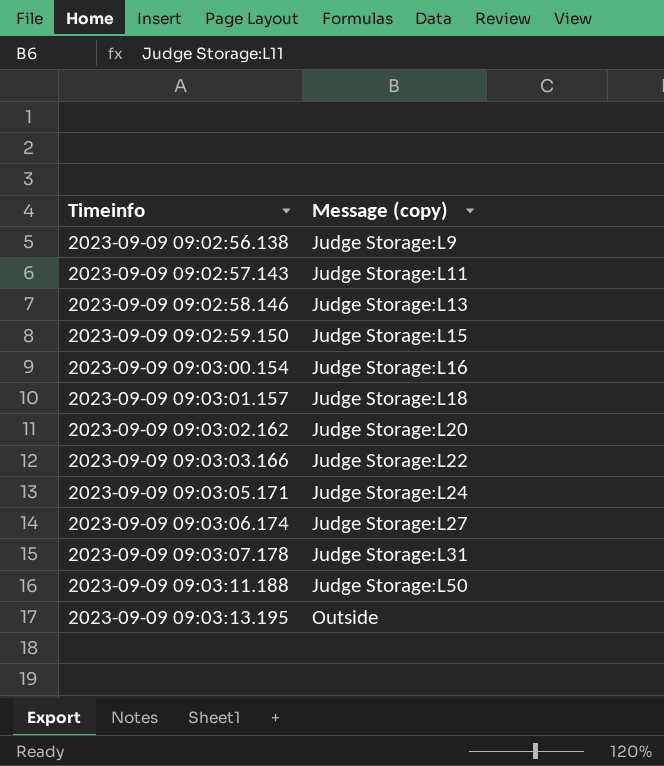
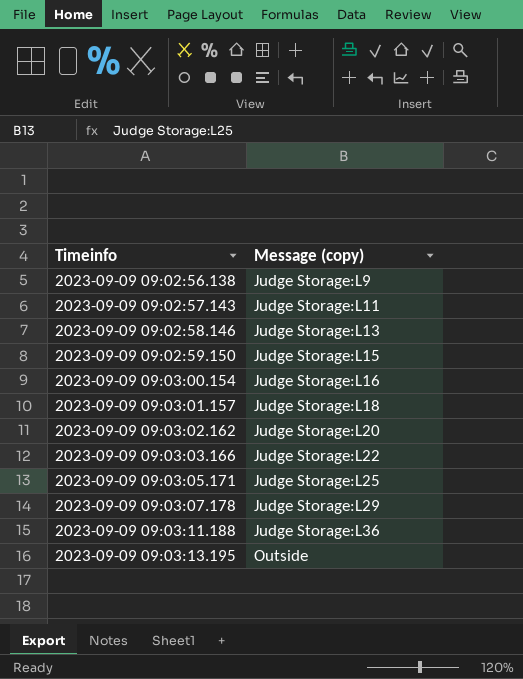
row 2023-09-09 09:03:06.174: Judge Storage:L27 -> none
2023-09-09 09:03:05.171 | Message (copy): Judge Storage:L24 -> Judge Storage:L25
2023-09-09 09:03:07.178 | Message (copy): Judge Storage:L31 -> Judge Storage:L29
2023-09-09 09:03:11.188 | Message (copy): Judge Storage:L50 -> Judge Storage:L36

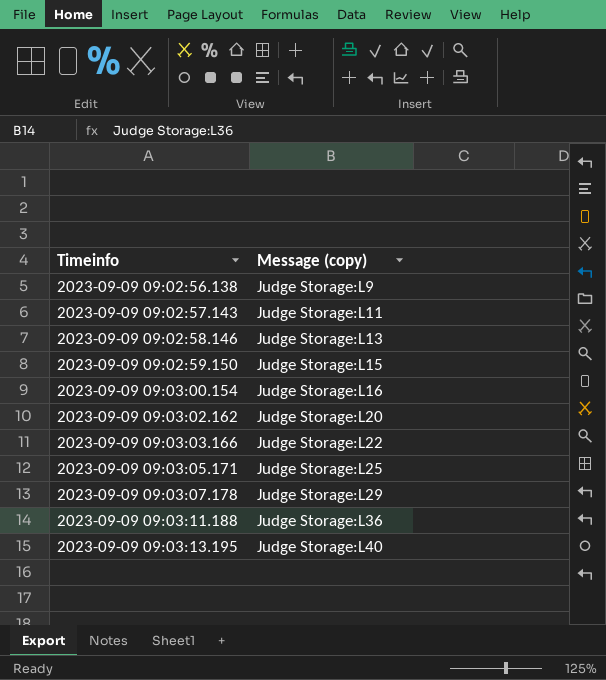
row 2023-09-09 09:03:01.157: Judge Storage:L18 -> none
2023-09-09 09:03:13.195 | Message (copy): Outside -> Judge Storage:L40

